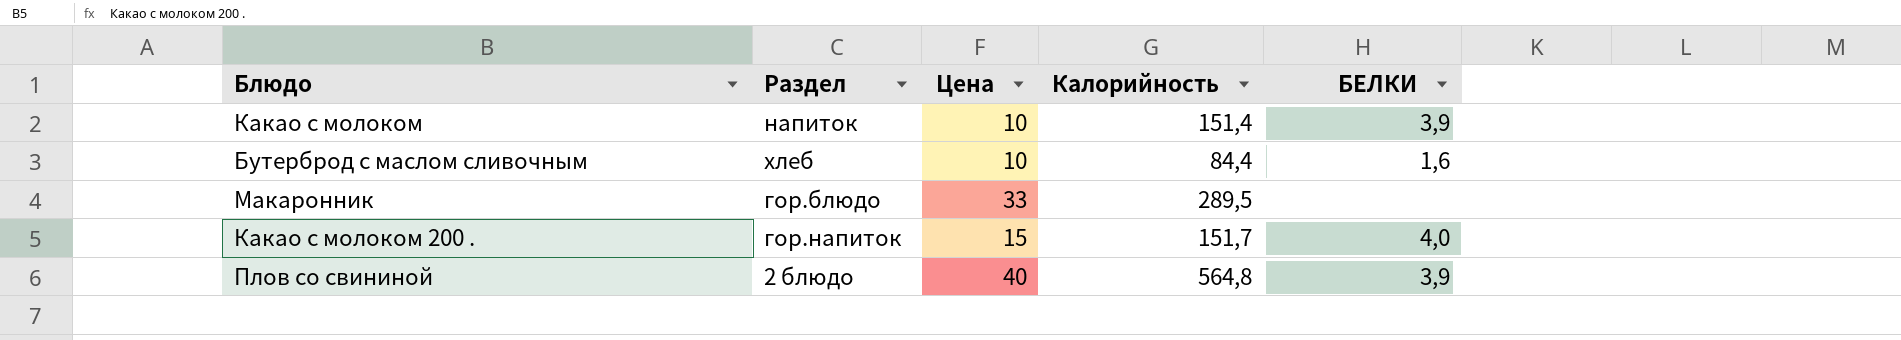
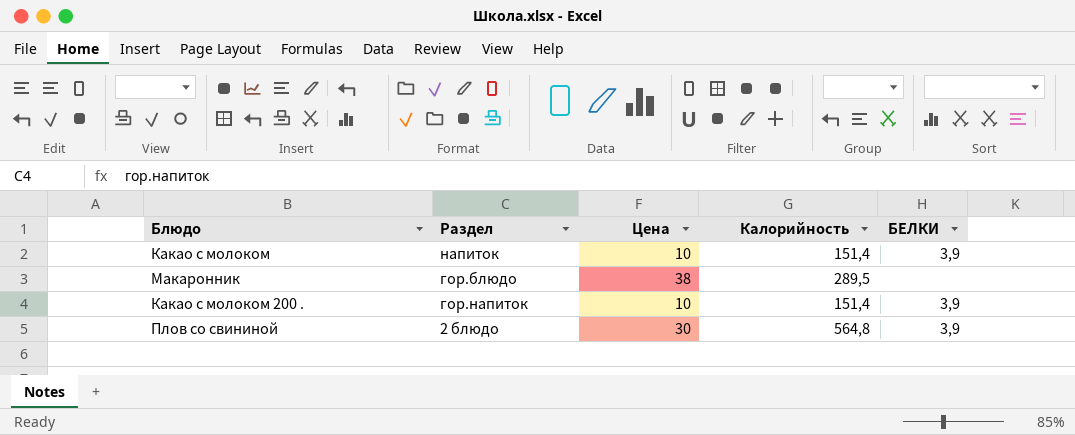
row Бутерброд с маслом сливочным: хлеб | 10 | 84,4 | 1,6 -> none
Макаронник | Цена: 33 -> 38
Какао с молоком 200 . | Цена: 15 -> 10
Какао с молоком 200 . | Калорийность: 151,7 -> 151,4
Какао с молоком 200 . | БЕЛКИ: 4,0 -> 3,9
Плов со свининой | Цена: 40 -> 30

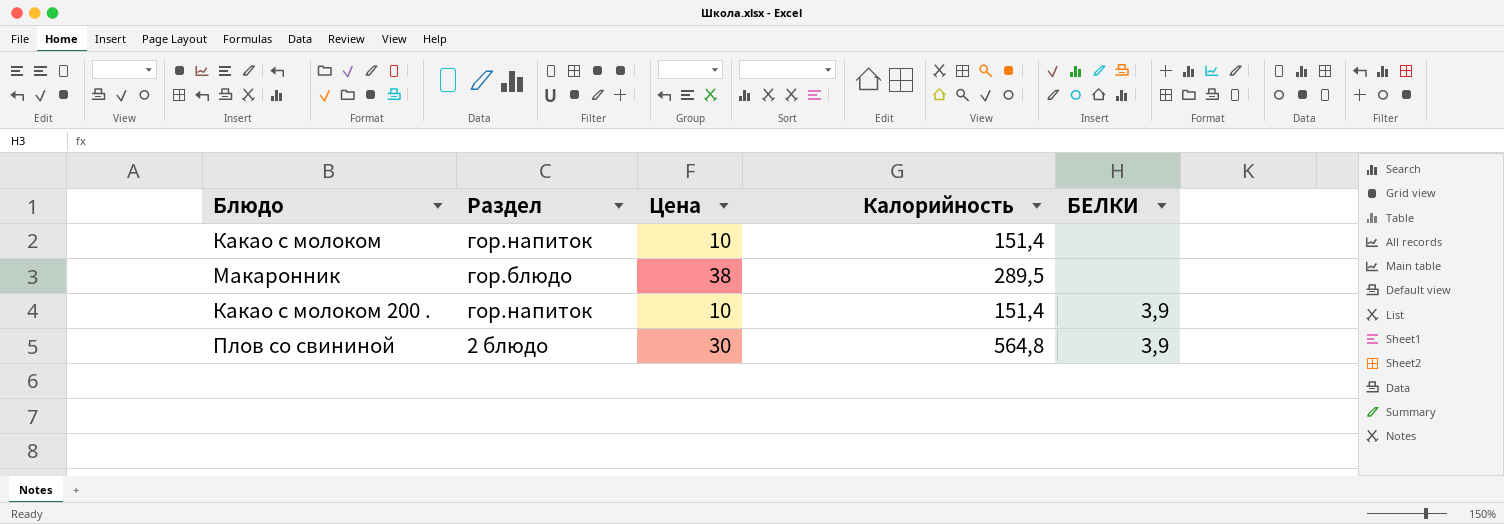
Какао с молоком | Раздел: напиток -> гор.напиток
Какао с молоком | БЕЛКИ: 3,9 -> none

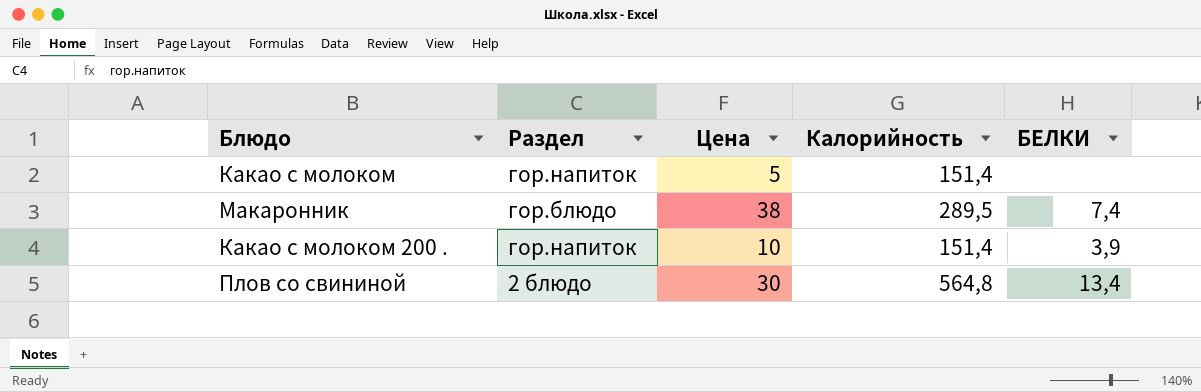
Какао с молоком | Цена: 10 -> 5
Макаронник | БЕЛКИ: none -> 7,4
Плов со свининой | БЕЛКИ: 3,9 -> 13,4

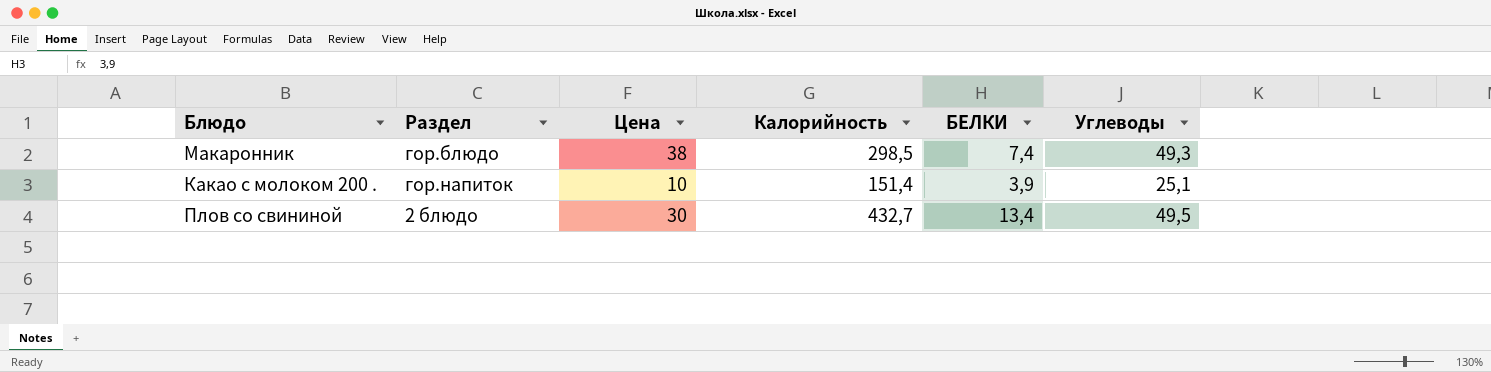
column Углеводы | position: none -> 6
row Какао с молоком: гор.напиток | 5 | 151,4 | none -> none
Макаронник | Калорийность: 289,5 -> 298,5
Плов со свининой | Калорийность: 564,8 -> 432,7

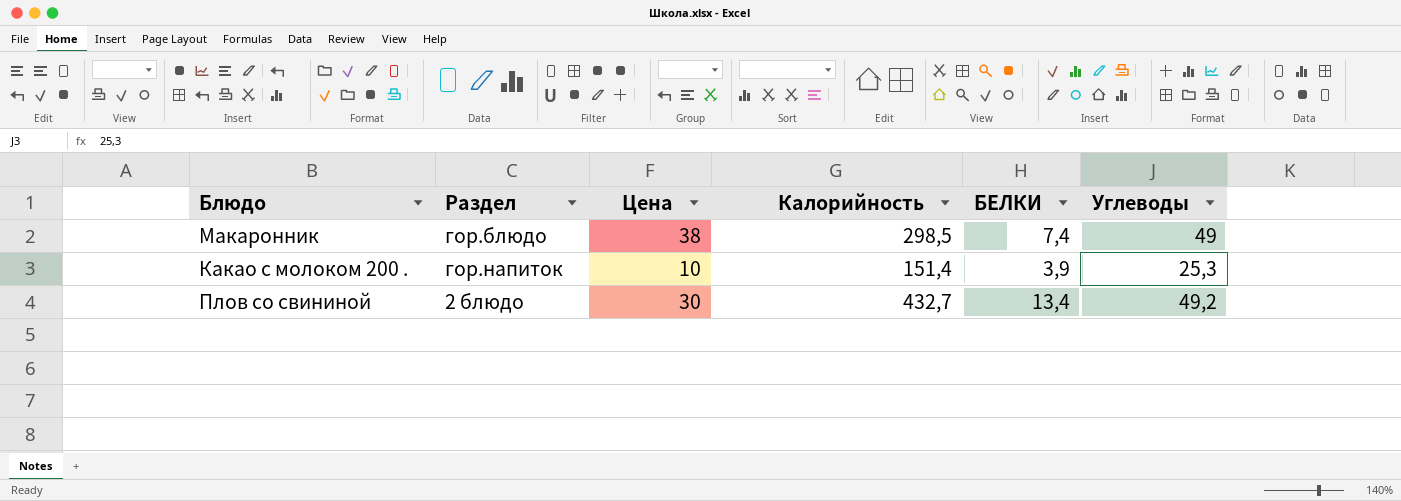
Макаронник | Углеводы: 49,3 -> 49
Какао с молоком 200 . | Углеводы: 25,1 -> 25,3
Плов со свининой | Углеводы: 49,5 -> 49,2

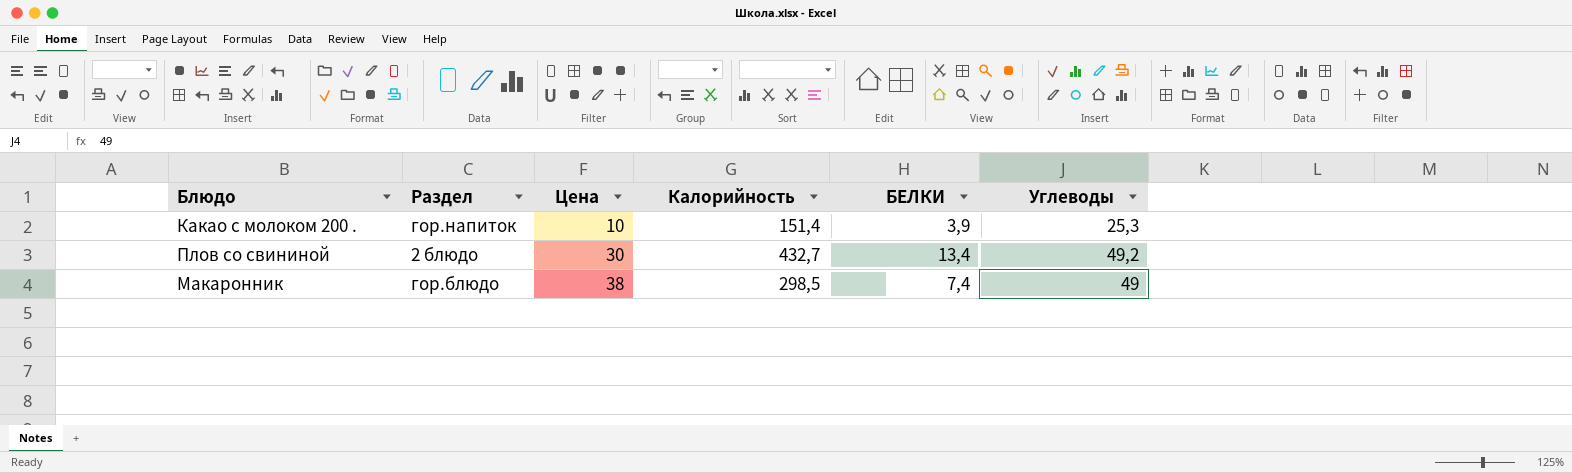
row order: none -> Цена ascending

